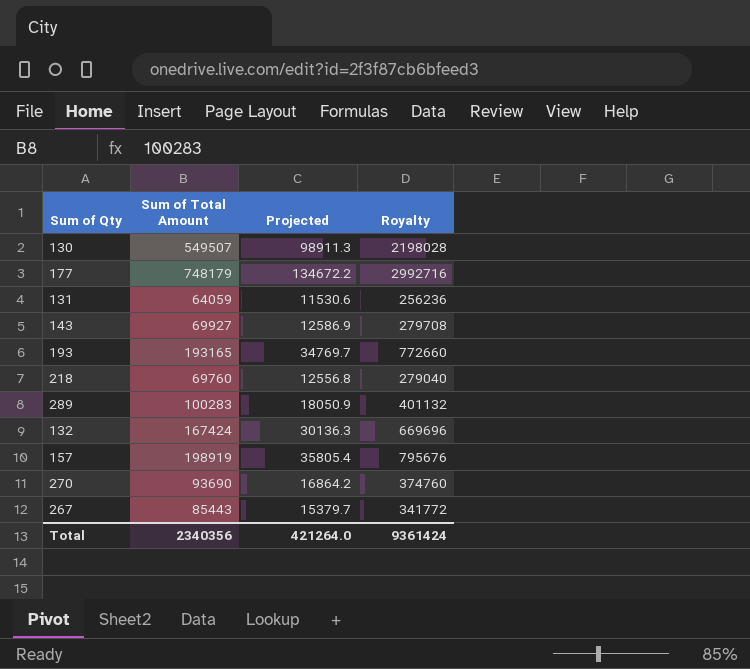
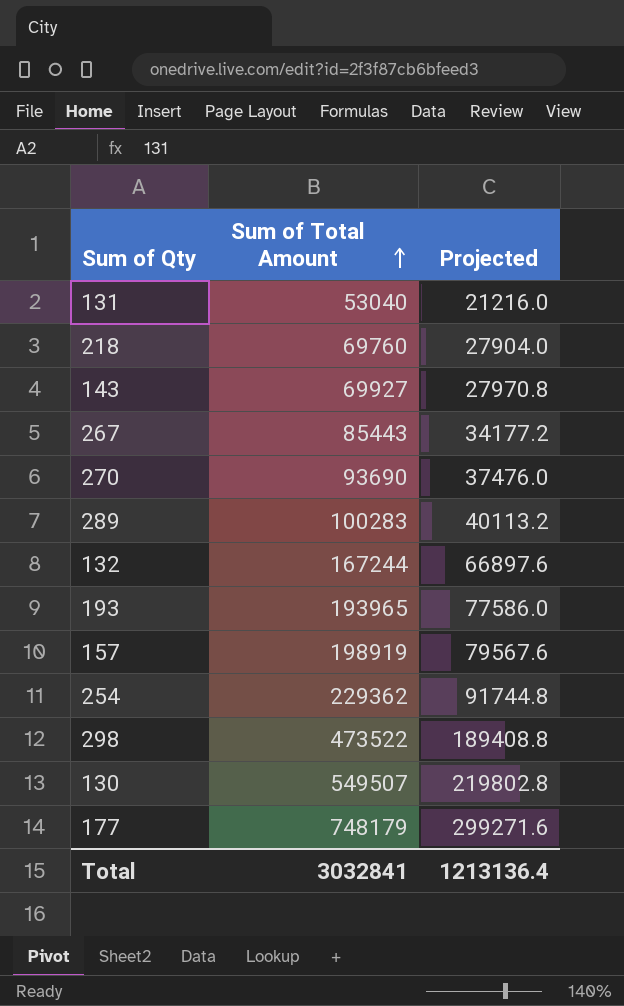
row order: none -> Sum of Total Amount ascending
column Royalty | formula: [Sum of Total Amount] * 4 -> none
column Projected | formula: [Sum of Total Amount] * 0.18 -> [Sum of Total Amount] * 0.4
131 | Sum of Total Amount: 64059 -> 53040
132 | Sum of Total Amount: 167424 -> 167244
193 | Sum of Total Amount: 193165 -> 193965
row 254: none -> 229362 | 91744.8
row 298: none -> 473522 | 189408.8
Total | Sum of Total Amount: 2340356 -> 3032841
Total | Projected: 421264.0 -> 1213136.4

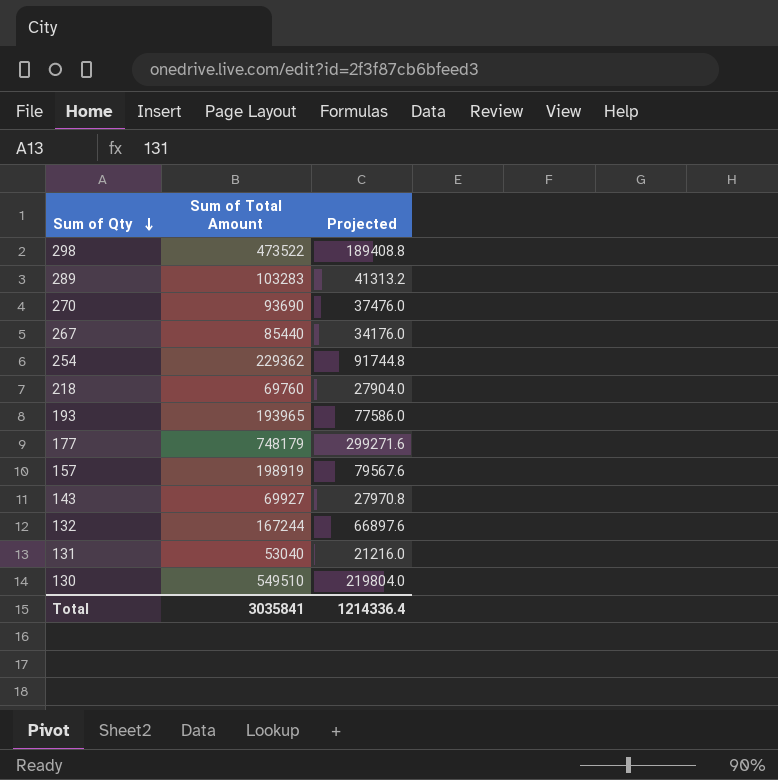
row order: Sum of Total Amount ascending -> Sum of Qty descending
289 | Sum of Total Amount: 100283 -> 103283
289 | Projected: 40113.2 -> 41313.2
267 | Sum of Total Amount: 85443 -> 85440
267 | Projected: 34177.2 -> 34176.0
130 | Sum of Total Amount: 549507 -> 549510
130 | Projected: 219802.8 -> 219804.0
Total | Sum of Total Amount: 3032841 -> 3035841
Total | Projected: 1213136.4 -> 1214336.4

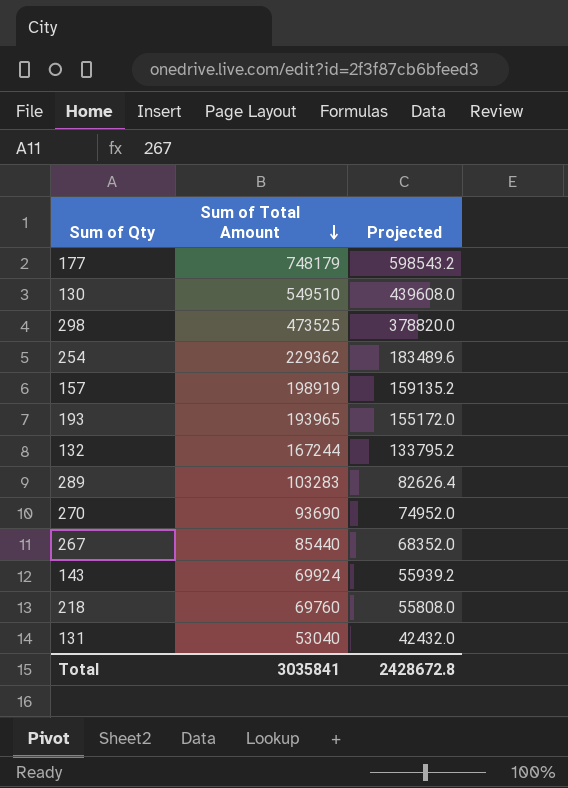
row order: Sum of Qty descending -> Sum of Total Amount descending
column Projected | formula: [Sum of Total Amount] * 0.4 -> [Sum of Total Amount] * 0.8
298 | Sum of Total Amount: 473522 -> 473525
143 | Sum of Total Amount: 69927 -> 69924
Total | Projected: 1214336.4 -> 2428672.8

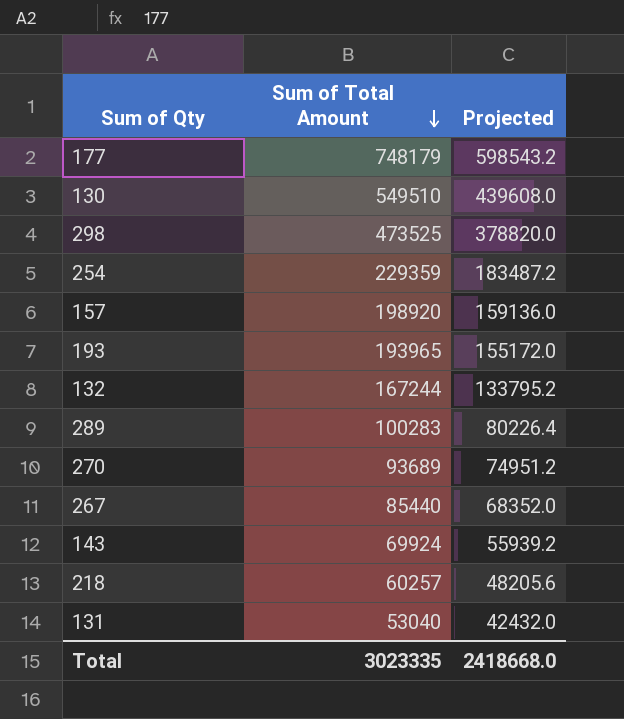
254 | Sum of Total Amount: 229362 -> 229359
254 | Projected: 183489.6 -> 183487.2
157 | Sum of Total Amount: 198919 -> 198920
157 | Projected: 159135.2 -> 159136.0
289 | Sum of Total Amount: 103283 -> 100283
289 | Projected: 82626.4 -> 80226.4
270 | Sum of Total Amount: 93690 -> 93689
270 | Projected: 74952.0 -> 74951.2
218 | Sum of Total Amount: 69760 -> 60257
218 | Projected: 55808.0 -> 48205.6
Total | Sum of Total Amount: 3035841 -> 3023335
Total | Projected: 2428672.8 -> 2418668.0

